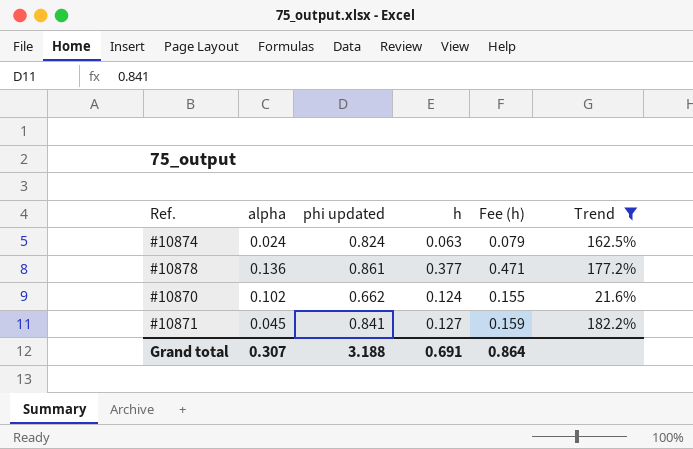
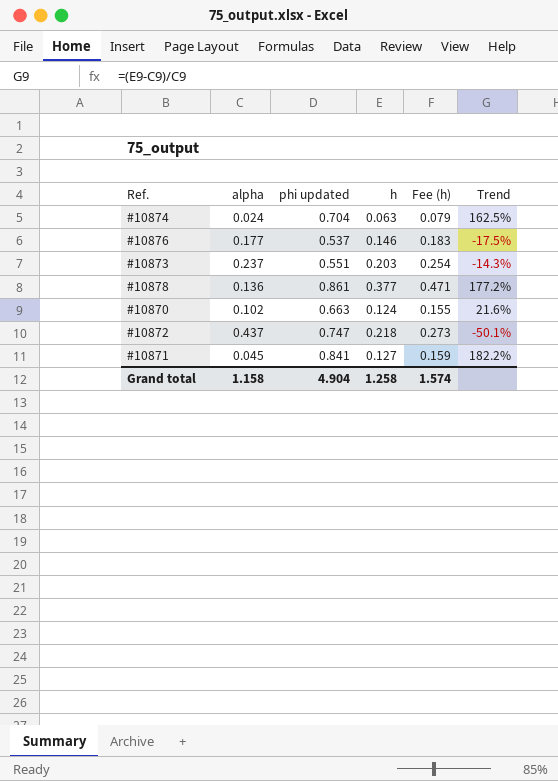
filter: Trend >= 21.6% -> none
#10874 | phi updated: 0.824 -> 0.704
#10870 | phi updated: 0.662 -> 0.663
Grand total | alpha: 0.307 -> 1.158
Grand total | phi updated: 3.188 -> 4.904
Grand total | h: 0.691 -> 1.258
Grand total | Fee (h): 0.864 -> 1.574

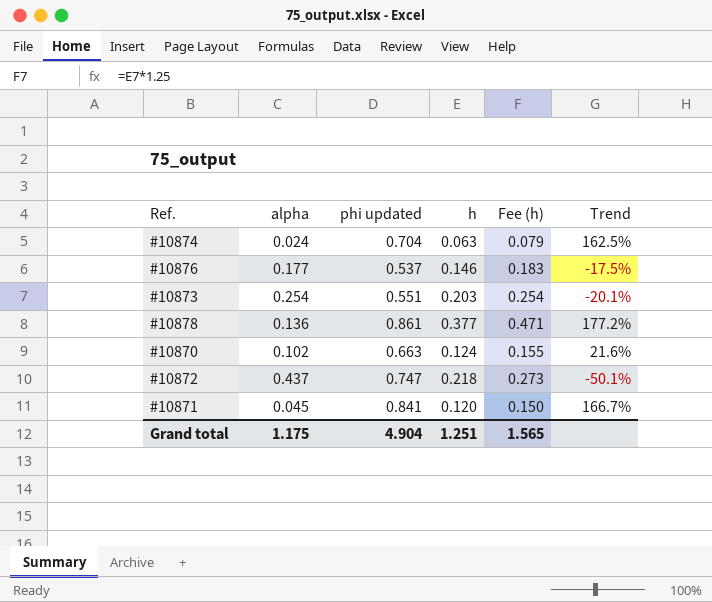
#10873 | alpha: 0.237 -> 0.254
#10873 | Trend: -14.3% -> -20.1%
#10871 | h: 0.127 -> 0.120
#10871 | Fee (h): 0.159 -> 0.150
#10871 | Trend: 182.2% -> 166.7%
Grand total | alpha: 1.158 -> 1.175
Grand total | h: 1.258 -> 1.251
Grand total | Fee (h): 1.574 -> 1.565

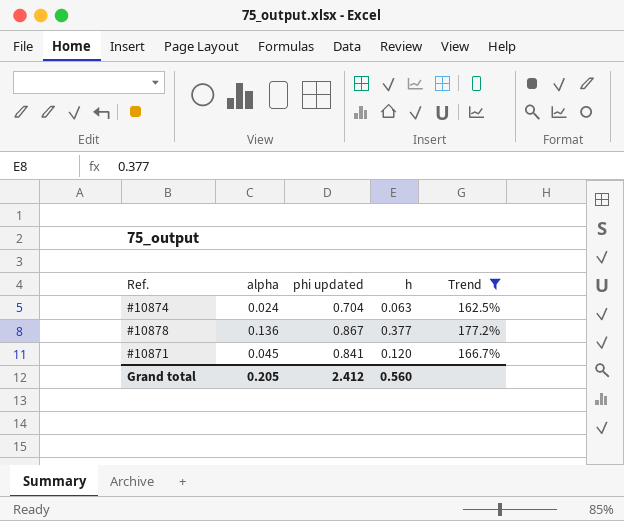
filter: none -> Trend >= 162.5%
column Fee (h) | formula: [h] * 1.25 -> none
#10878 | phi updated: 0.861 -> 0.867
Grand total | alpha: 1.175 -> 0.205
Grand total | phi updated: 4.904 -> 2.412
Grand total | h: 1.251 -> 0.560

